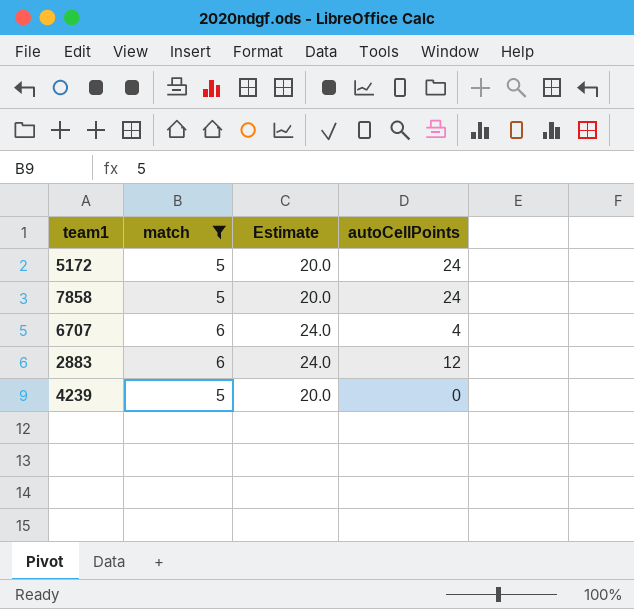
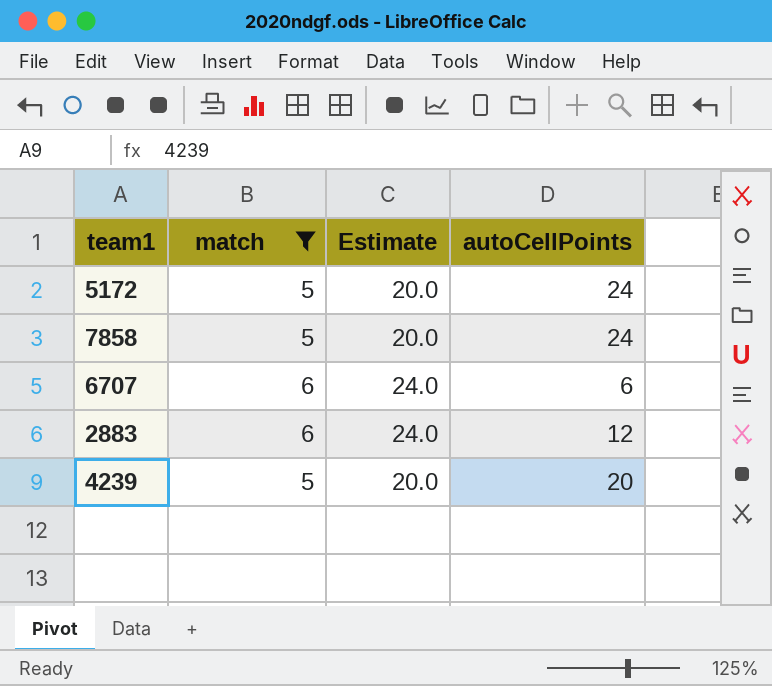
6707 | autoCellPoints: 4 -> 6
4239 | autoCellPoints: 0 -> 20

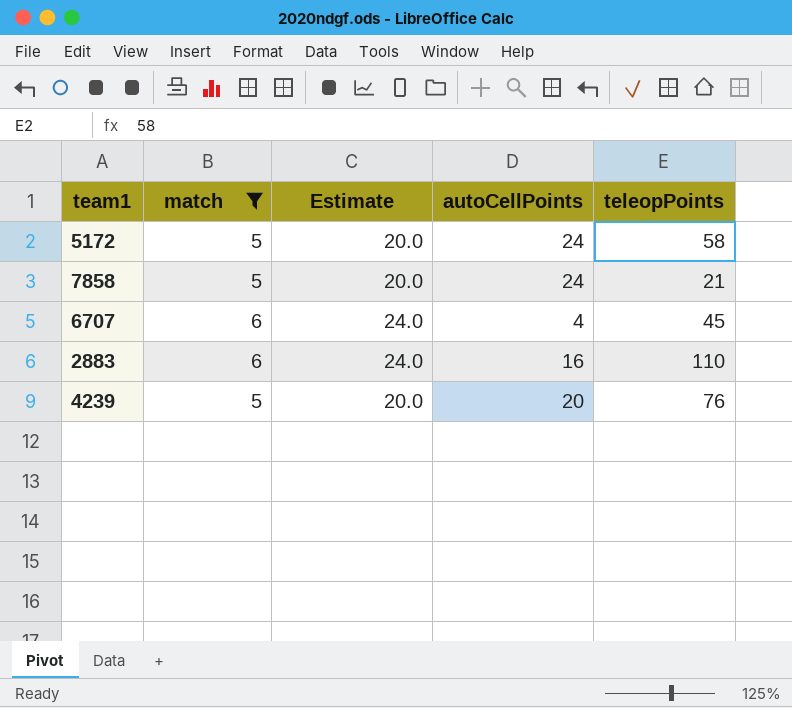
column teleopPoints | position: none -> 5
6707 | autoCellPoints: 6 -> 4
2883 | autoCellPoints: 12 -> 16

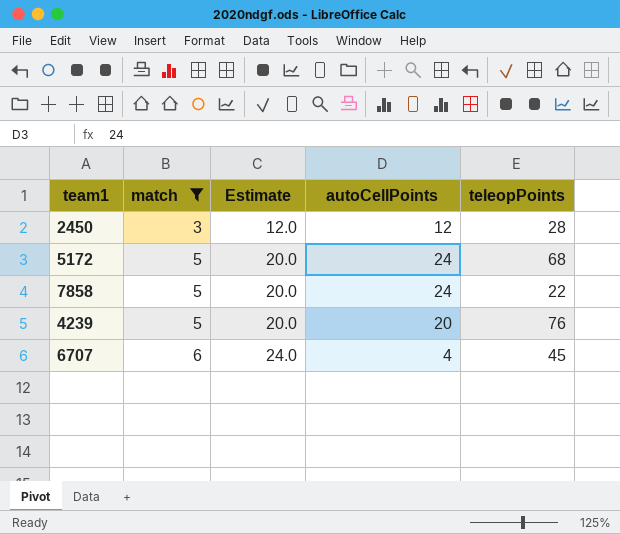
row order: none -> match ascending
row 2883: 6 | 24.0 | 16 | 110 -> none
row 2450: none -> 3 | 12.0 | 12 | 28
5172 | teleopPoints: 58 -> 68
7858 | teleopPoints: 21 -> 22

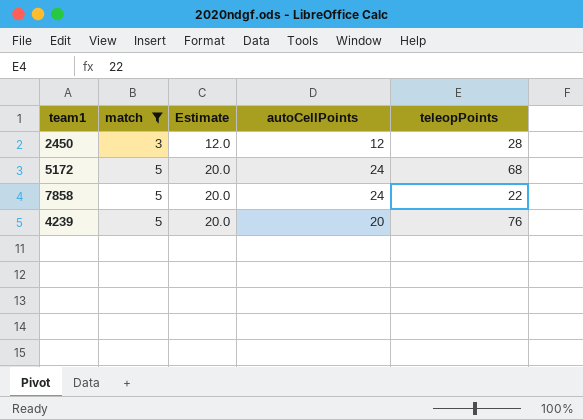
row 6707: 6 | 24.0 | 4 | 45 -> none

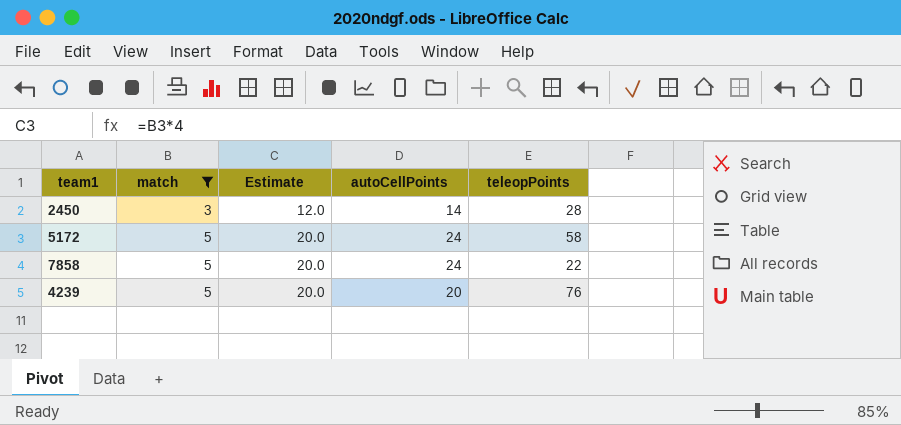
2450 | autoCellPoints: 12 -> 14
5172 | teleopPoints: 68 -> 58

